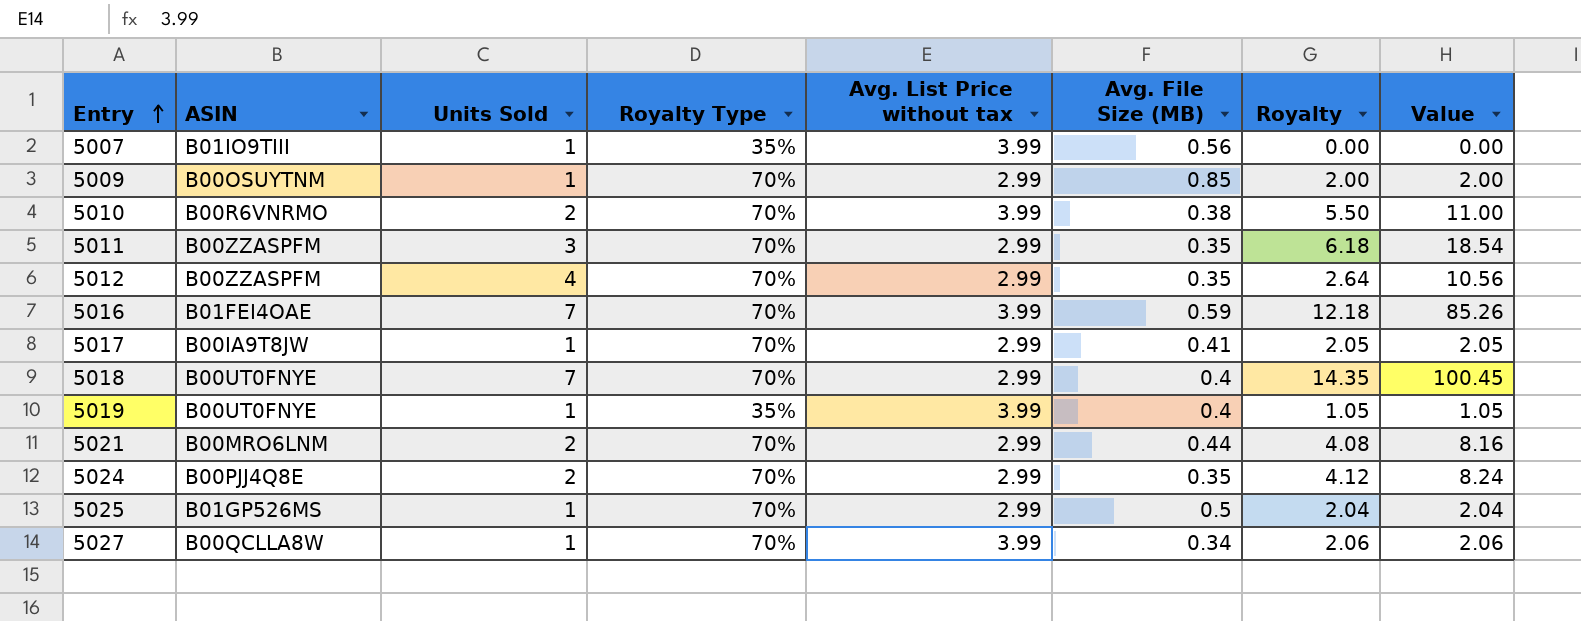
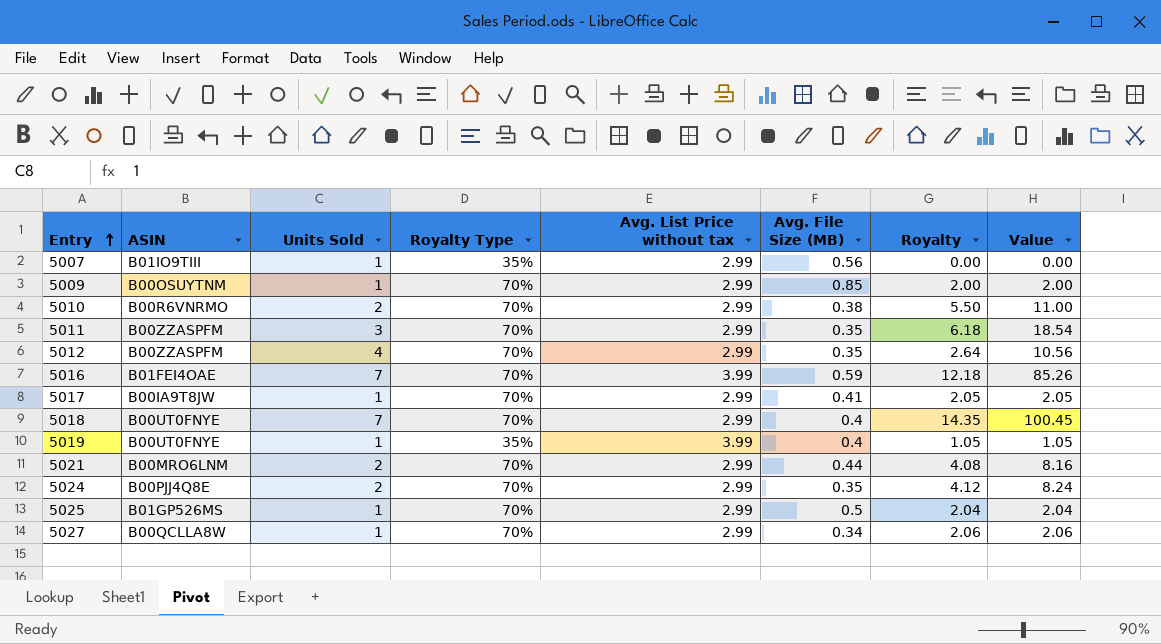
5007 | Avg. List Price without tax: 3.99 -> 2.99
5010 | Avg. List Price without tax: 3.99 -> 2.99
5027 | Avg. List Price without tax: 3.99 -> 2.99

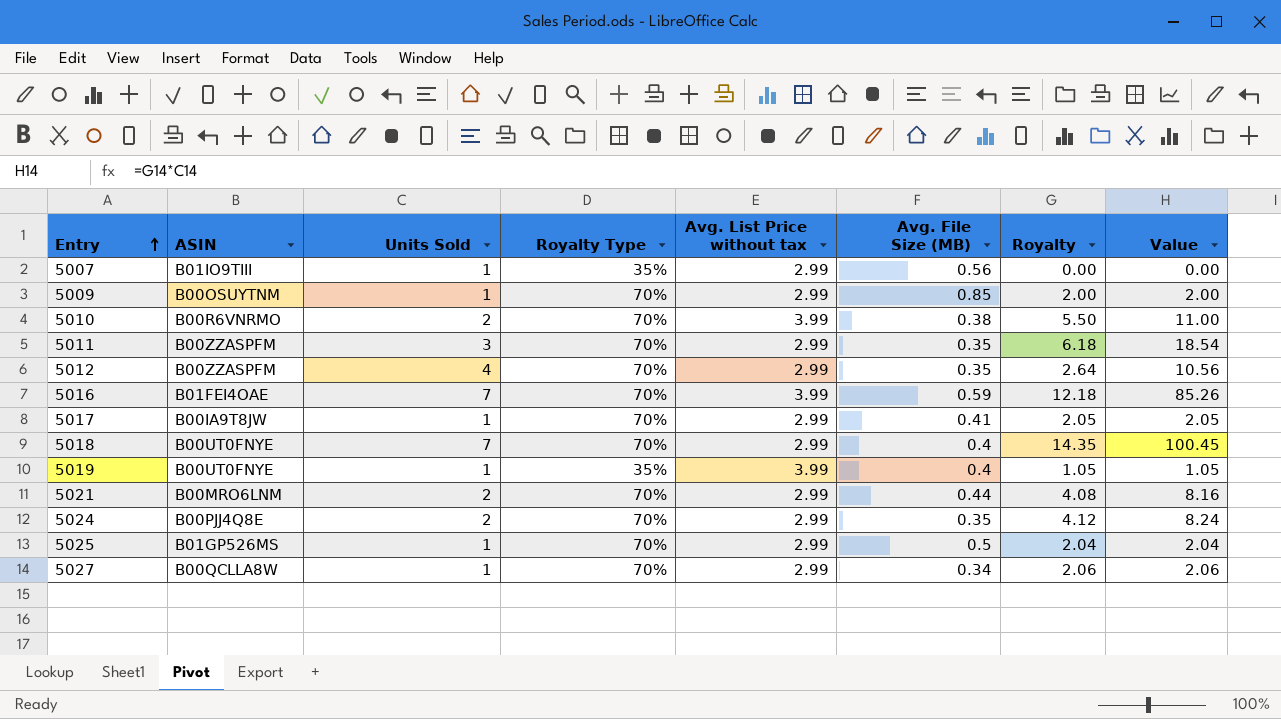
5010 | Avg. List Price without tax: 2.99 -> 3.99

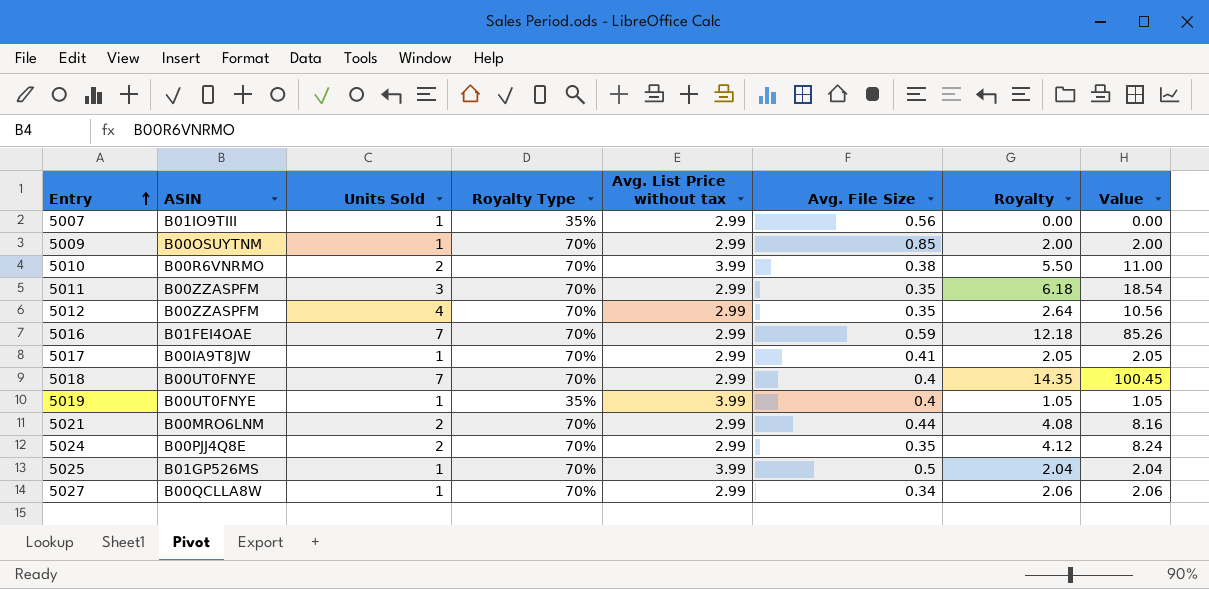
column name: Avg. File Size (MB) -> Avg. File Size
5016 | Avg. List Price without tax: 3.99 -> 2.99
5025 | Avg. List Price without tax: 2.99 -> 3.99

